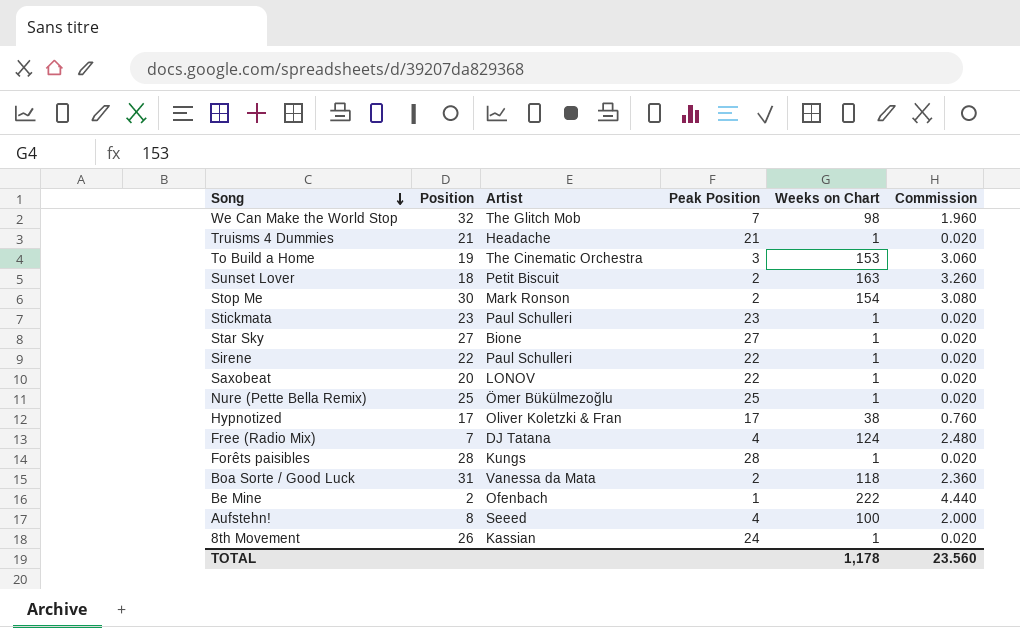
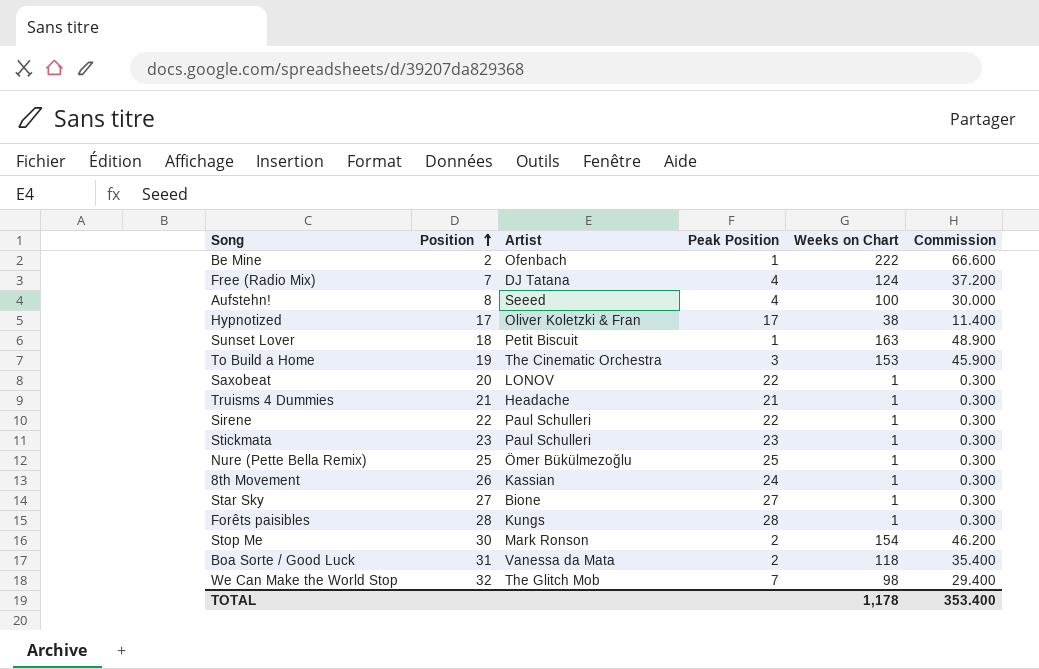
row order: Song descending -> Position ascending
column Commission | formula: [Weeks on Chart] * 0.02 -> [Weeks on Chart] * 0.3
Sunset Lover | Peak Position: 2 -> 1
TOTAL | Commission: 23.560 -> 353.400

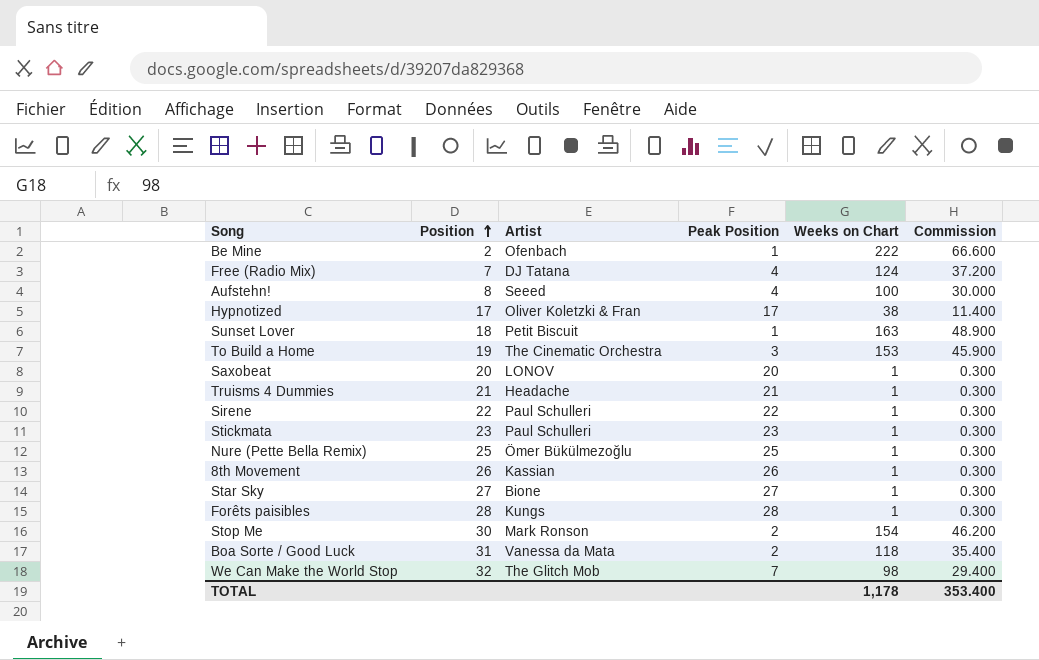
Saxobeat | Peak Position: 22 -> 20
8th Movement | Peak Position: 24 -> 26

